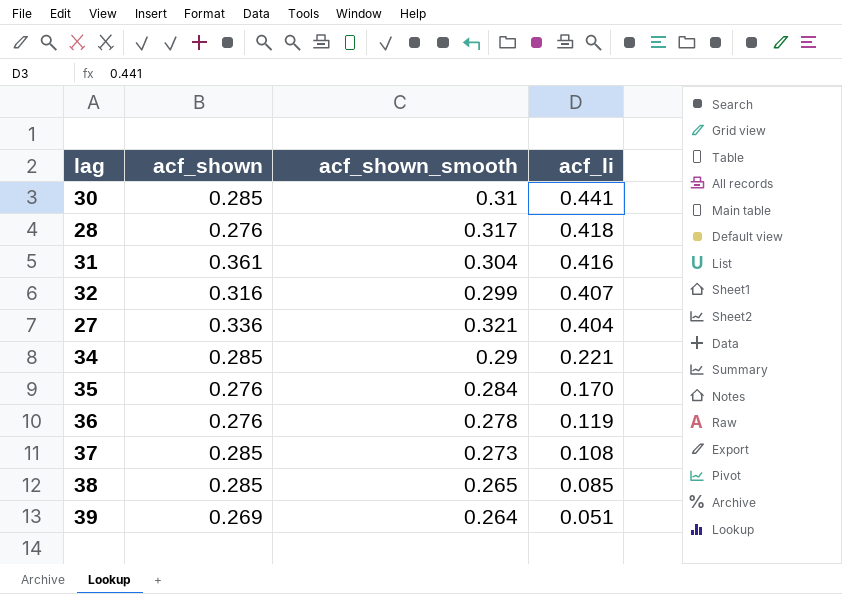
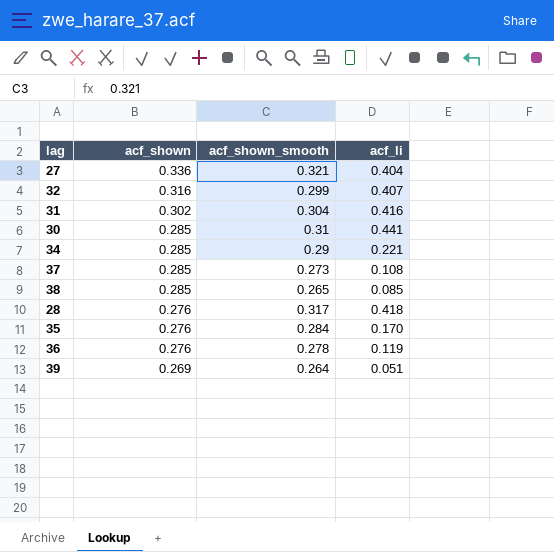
row order: acf_li descending -> acf_shown descending
31 | acf_shown: 0.361 -> 0.302

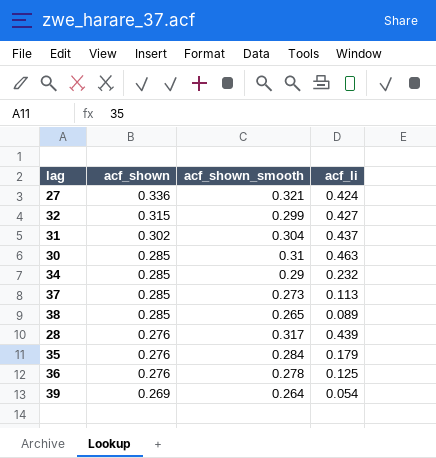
27 | acf_li: 0.404 -> 0.424
32 | acf_shown: 0.316 -> 0.315
32 | acf_li: 0.407 -> 0.427
31 | acf_li: 0.416 -> 0.437
30 | acf_li: 0.441 -> 0.463
34 | acf_li: 0.221 -> 0.232
37 | acf_li: 0.108 -> 0.113
38 | acf_li: 0.085 -> 0.089
28 | acf_li: 0.418 -> 0.439
35 | acf_li: 0.170 -> 0.179
36 | acf_li: 0.119 -> 0.125
39 | acf_li: 0.051 -> 0.054

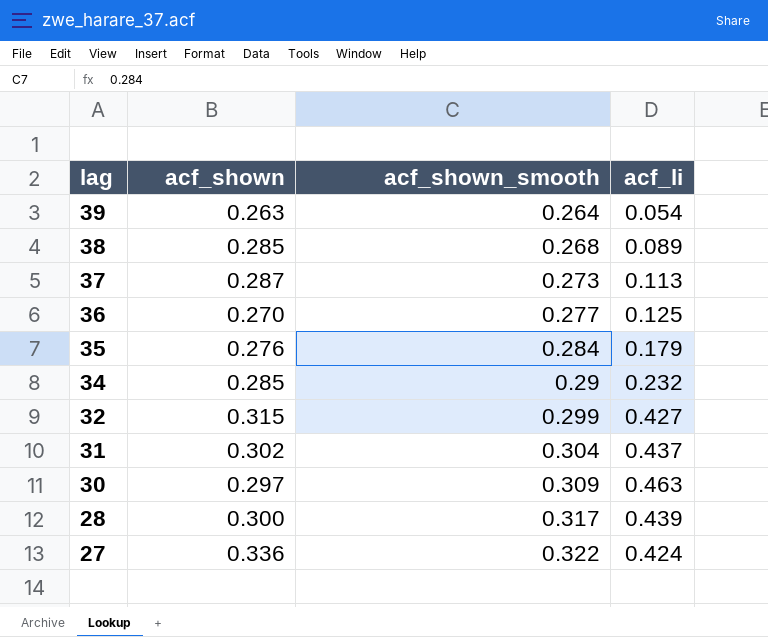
row order: acf_shown descending -> lag descending
39 | acf_shown: 0.269 -> 0.263
38 | acf_shown_smooth: 0.265 -> 0.268
37 | acf_shown: 0.285 -> 0.287
36 | acf_shown: 0.276 -> 0.270
36 | acf_shown_smooth: 0.278 -> 0.277
30 | acf_shown: 0.285 -> 0.297
30 | acf_shown_smooth: 0.31 -> 0.309
28 | acf_shown: 0.276 -> 0.300
27 | acf_shown_smooth: 0.321 -> 0.322

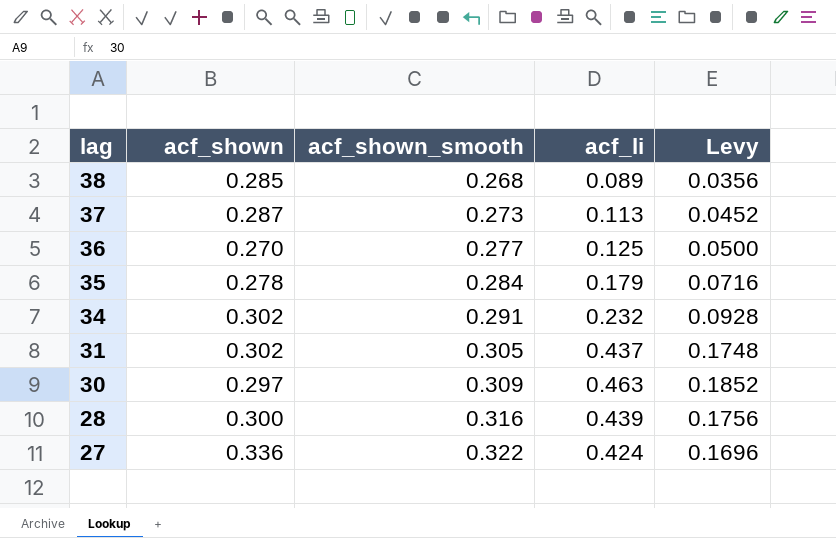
column Levy | formula: none -> [acf_li] * 0.4
row 39: 0.263 | 0.264 | 0.054 -> none
row 32: 0.315 | 0.299 | 0.427 -> none
35 | acf_shown: 0.276 -> 0.278
34 | acf_shown: 0.285 -> 0.302
34 | acf_shown_smooth: 0.29 -> 0.291
31 | acf_shown_smooth: 0.304 -> 0.305
28 | acf_shown_smooth: 0.317 -> 0.316

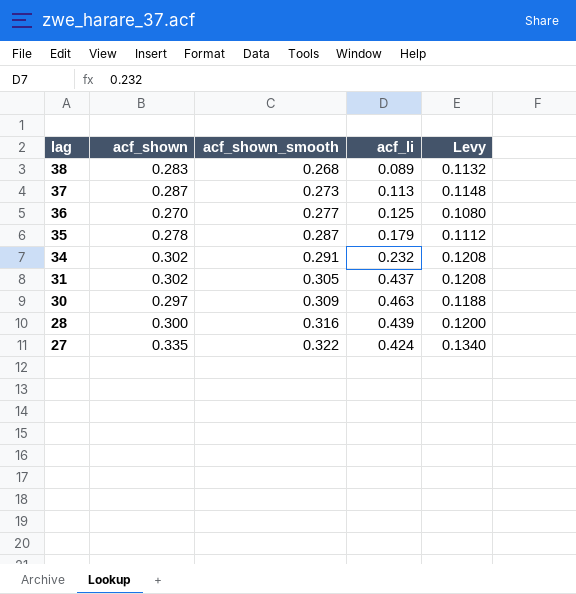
column Levy | formula: [acf_li] * 0.4 -> [acf_shown] * 0.4
38 | acf_shown: 0.285 -> 0.283
35 | acf_shown_smooth: 0.284 -> 0.287
27 | acf_shown: 0.336 -> 0.335

